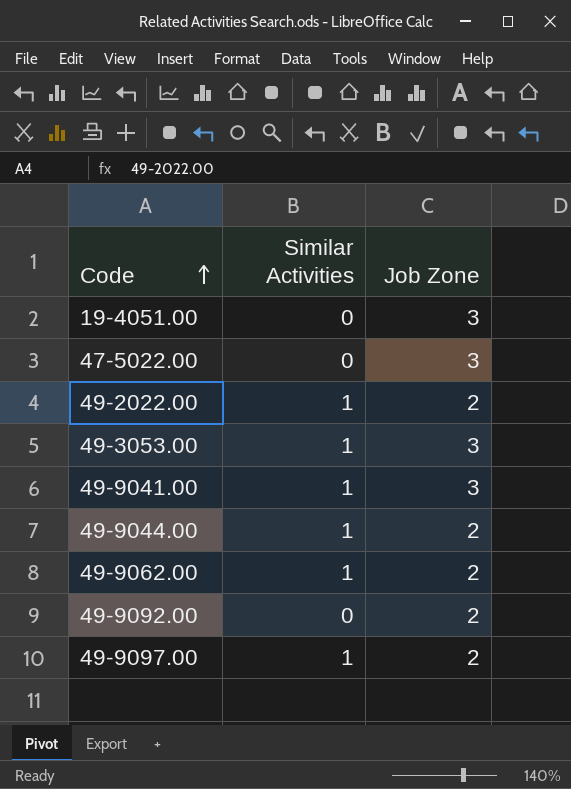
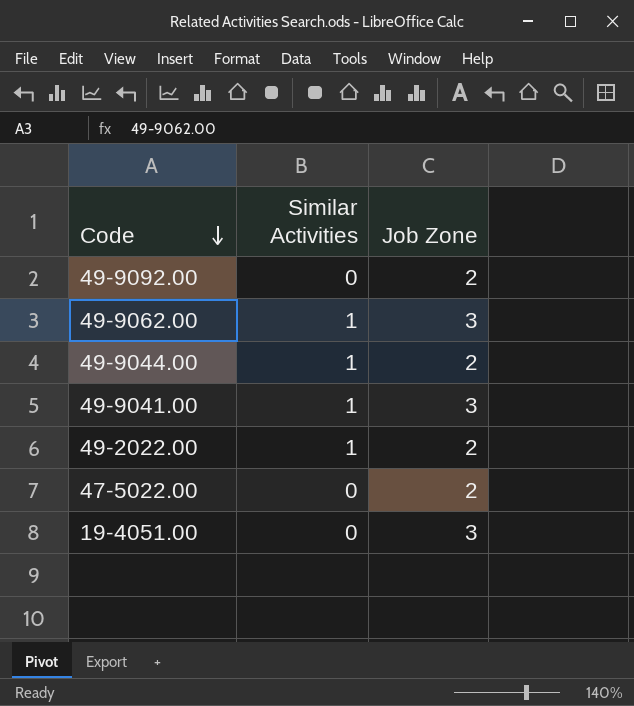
row order: Code ascending -> Code descending
row 49-3053.00: 1 | 3 -> none
row 49-9097.00: 1 | 2 -> none
49-9062.00 | Job Zone: 2 -> 3
47-5022.00 | Job Zone: 3 -> 2

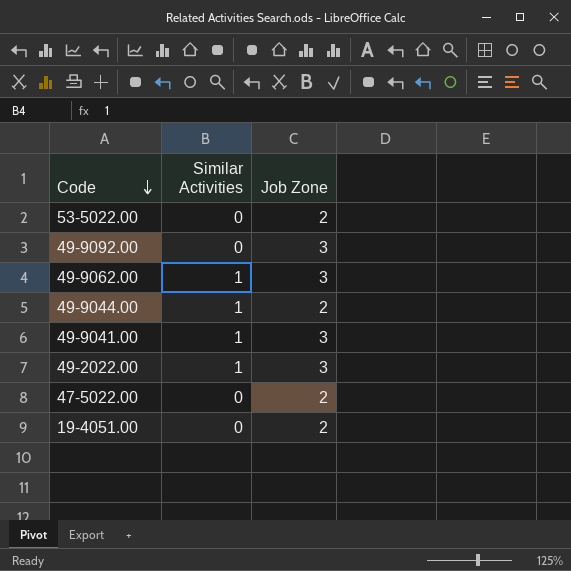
row 53-5022.00: none -> 0 | 2
49-9092.00 | Job Zone: 2 -> 3
49-2022.00 | Job Zone: 2 -> 3
19-4051.00 | Job Zone: 3 -> 2

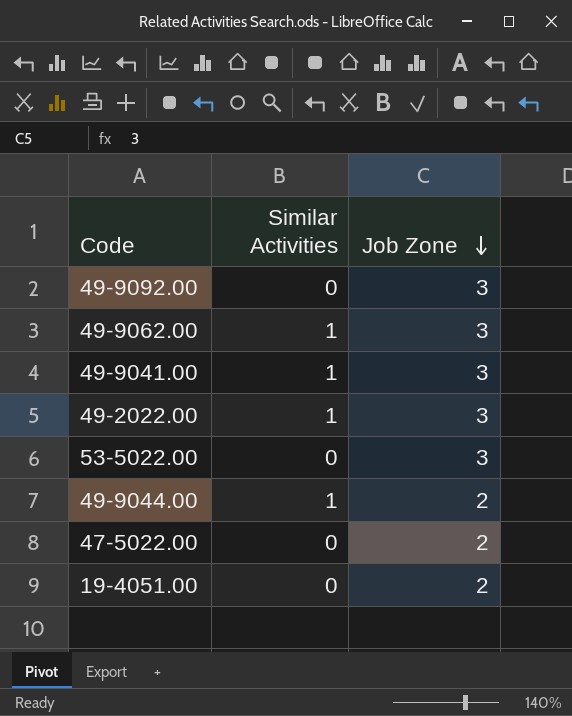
row order: Code descending -> Job Zone descending
53-5022.00 | Job Zone: 2 -> 3

